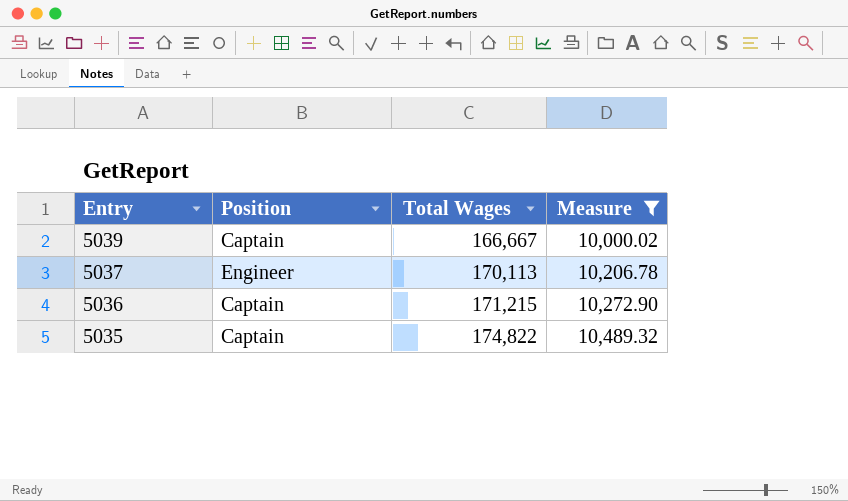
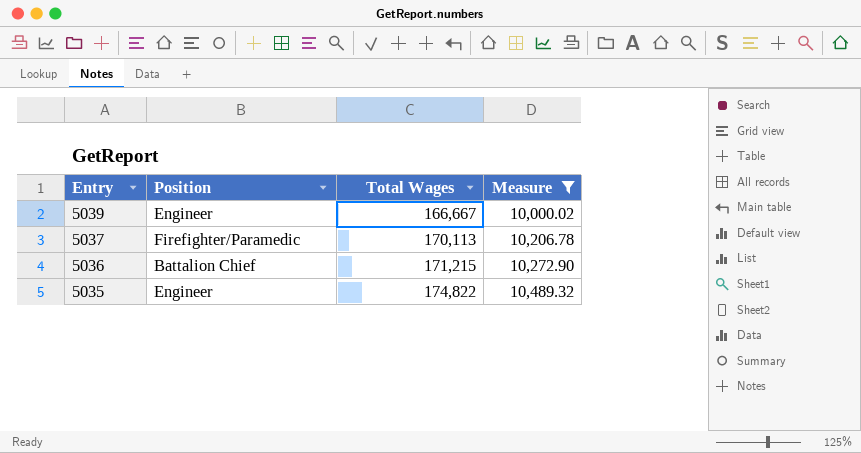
5039 | Position: Captain -> Engineer
5037 | Position: Engineer -> Firefighter/Paramedic
5036 | Position: Captain -> Battalion Chief
5035 | Position: Captain -> Engineer

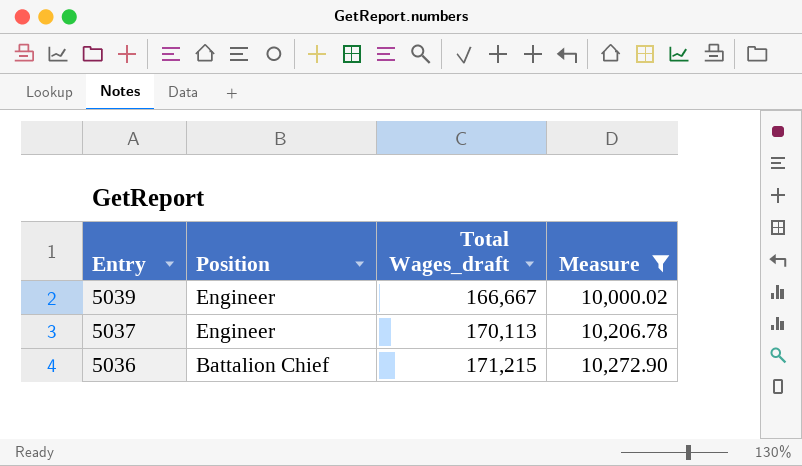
column name: Total Wages -> Total Wages_draft
row 5035: Engineer | 174,822 | 10,489.32 -> none
5037 | Position: Firefighter/Paramedic -> Engineer

